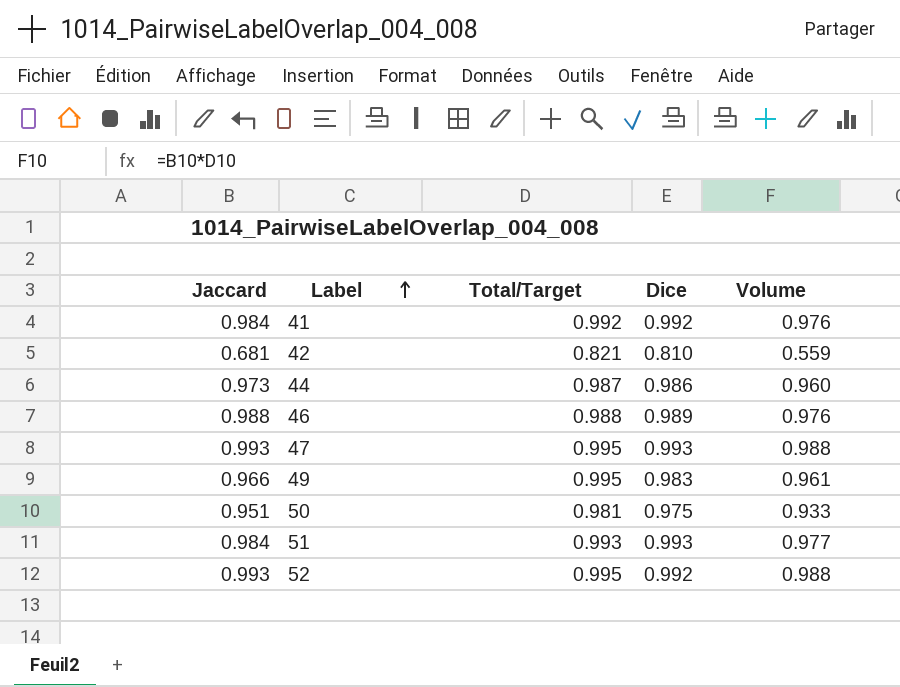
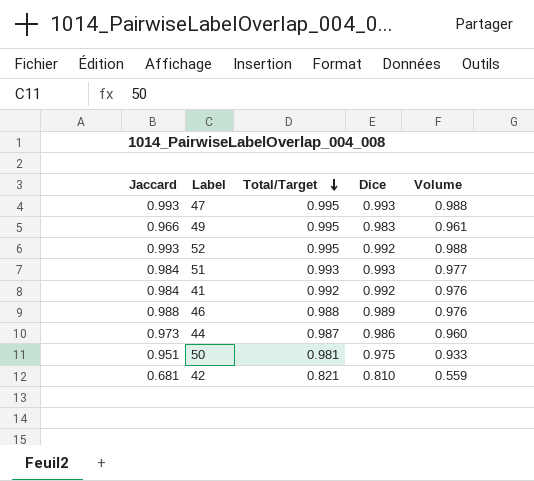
row order: Label ascending -> Total/Target descending

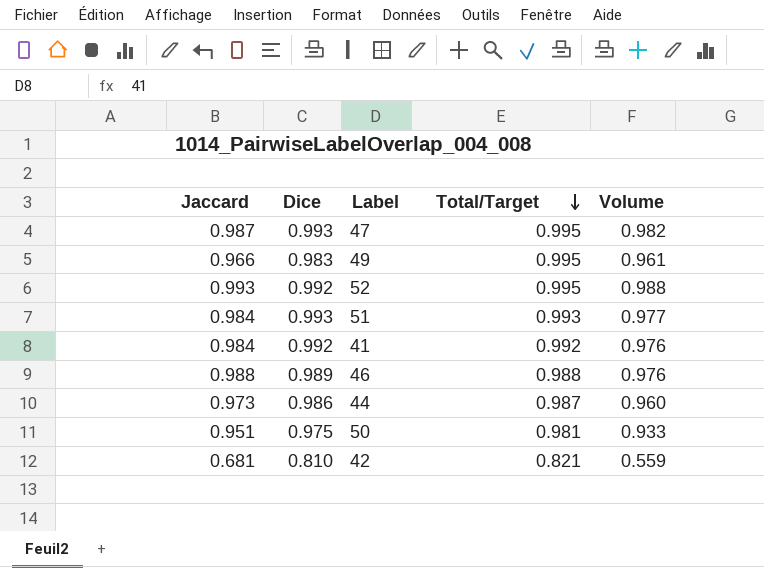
column Dice | position: 4 -> 2
47 | Jaccard: 0.993 -> 0.987
47 | Volume: 0.988 -> 0.982

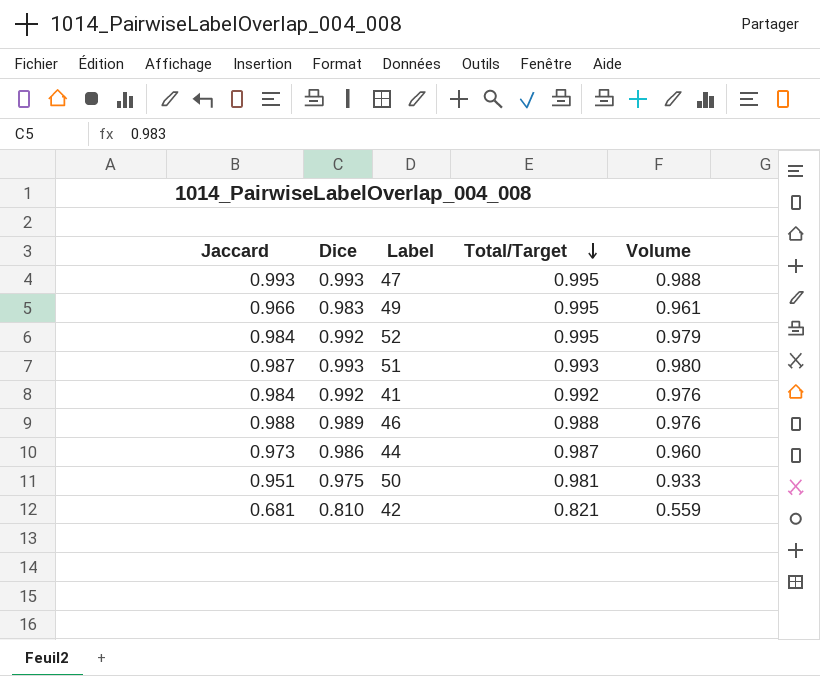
47 | Jaccard: 0.987 -> 0.993
47 | Volume: 0.982 -> 0.988
52 | Jaccard: 0.993 -> 0.984
52 | Volume: 0.988 -> 0.979
51 | Jaccard: 0.984 -> 0.987
51 | Volume: 0.977 -> 0.980

